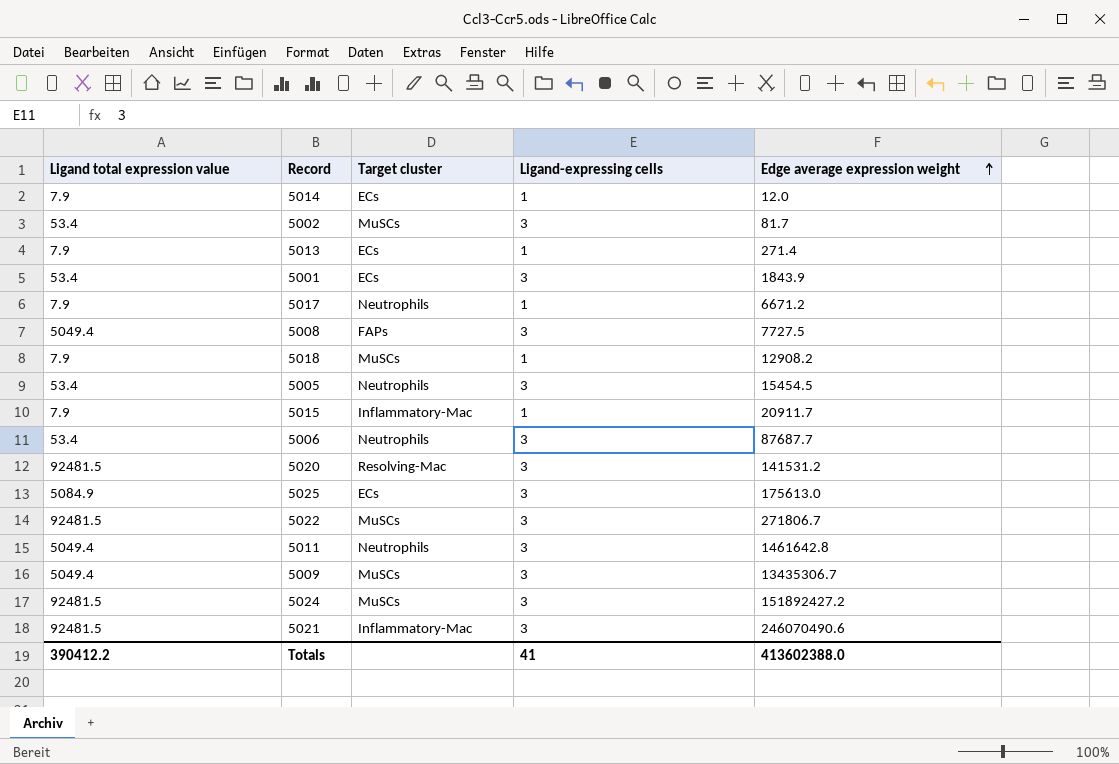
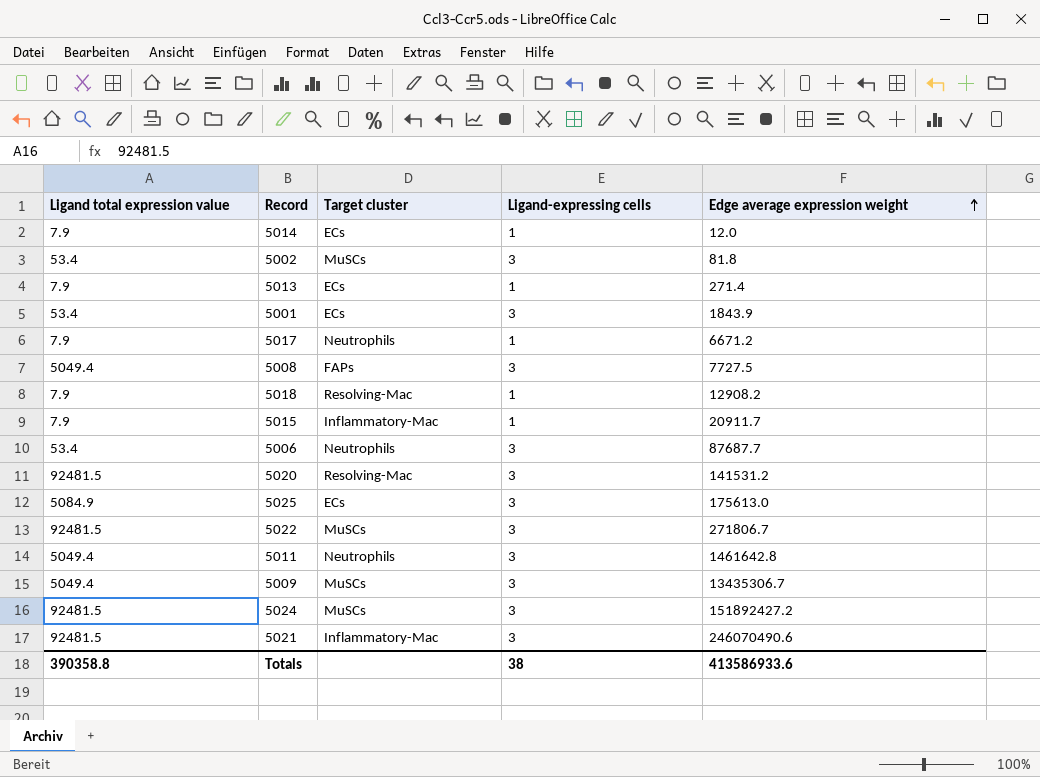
row 5005: 53.4 | Neutrophils | 3 | 15454.5 -> none
5002 | Edge average expression weight: 81.7 -> 81.8
5018 | Target cluster: MuSCs -> Resolving-Mac
Totals | Ligand total expression value: 390412.2 -> 390358.8
Totals | Ligand-expressing cells: 41 -> 38
Totals | Edge average expression weight: 413602388.0 -> 413586933.6

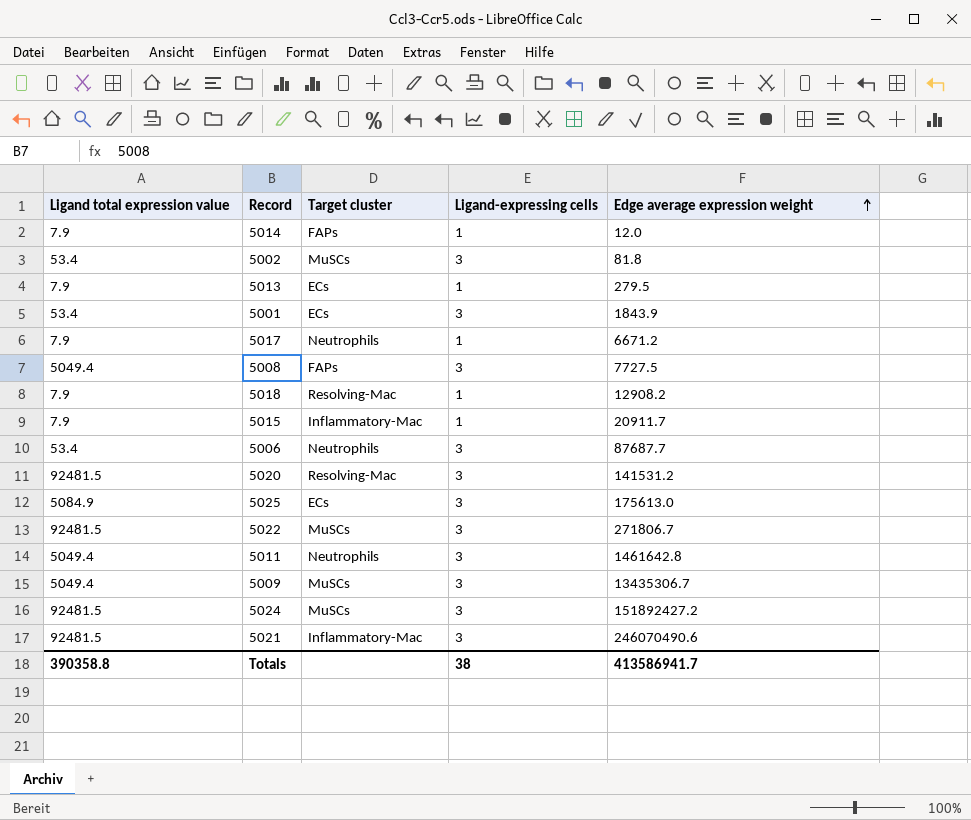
5014 | Target cluster: ECs -> FAPs
5013 | Edge average expression weight: 271.4 -> 279.5
Totals | Edge average expression weight: 413586933.6 -> 413586941.7

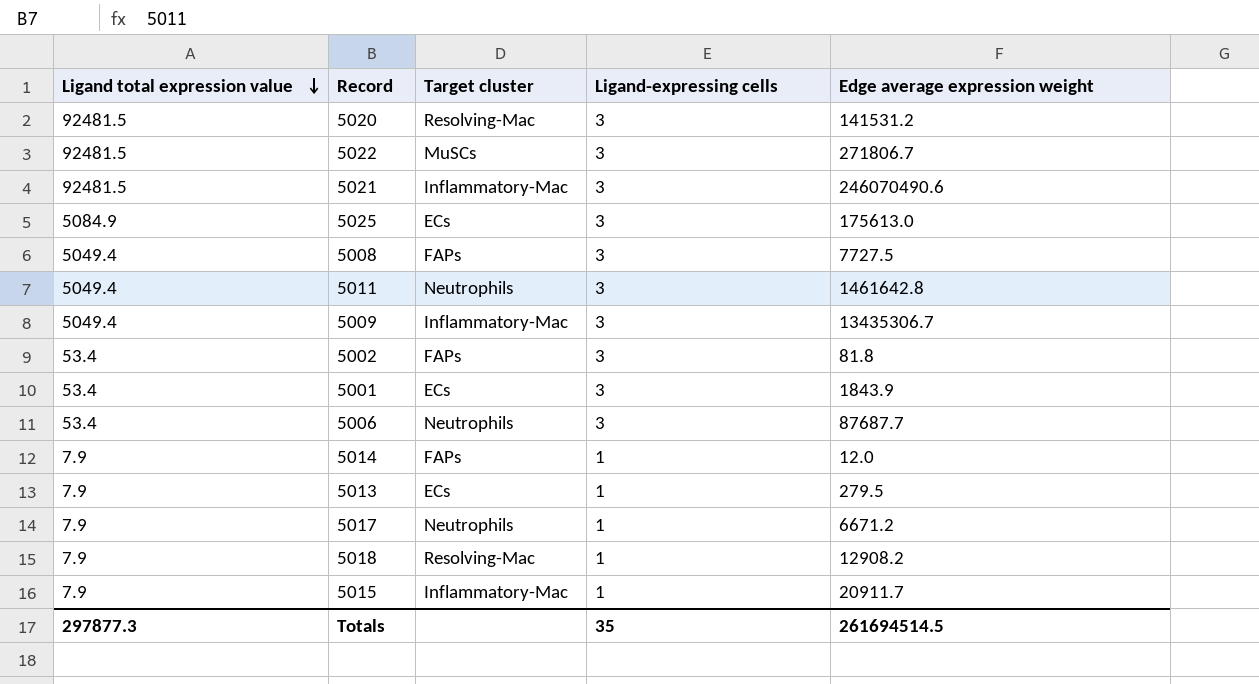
row order: Edge average expression weight ascending -> Ligand total expression value descending
row 5024: 92481.5 | MuSCs | 3 | 151892427.2 -> none
5009 | Target cluster: MuSCs -> Inflammatory-Mac
5002 | Target cluster: MuSCs -> FAPs
Totals | Ligand total expression value: 390358.8 -> 297877.3
Totals | Ligand-expressing cells: 38 -> 35
Totals | Edge average expression weight: 413586941.7 -> 261694514.5

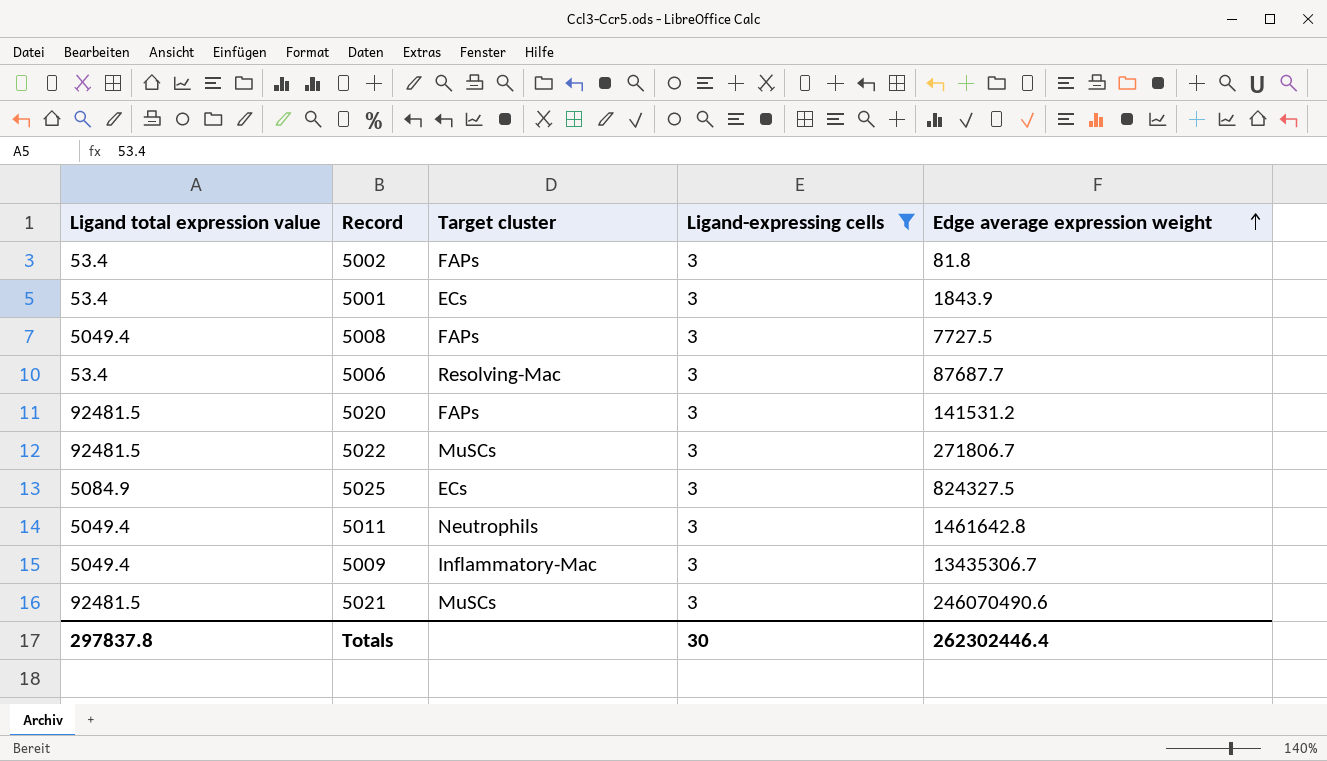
filter: none -> Ligand-expressing cells = 3
row order: Ligand total expression value descending -> Edge average expression weight ascending
5006 | Target cluster: Neutrophils -> Resolving-Mac
5020 | Target cluster: Resolving-Mac -> FAPs
5025 | Edge average expression weight: 175613.0 -> 824327.5
5021 | Target cluster: Inflammatory-Mac -> MuSCs
Totals | Ligand total expression value: 297877.3 -> 297837.8
Totals | Ligand-expressing cells: 35 -> 30
Totals | Edge average expression weight: 261694514.5 -> 262302446.4

